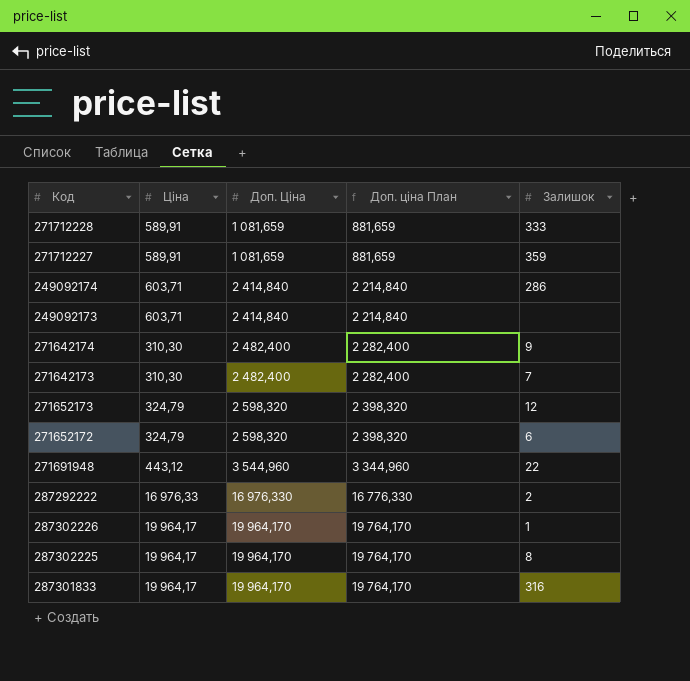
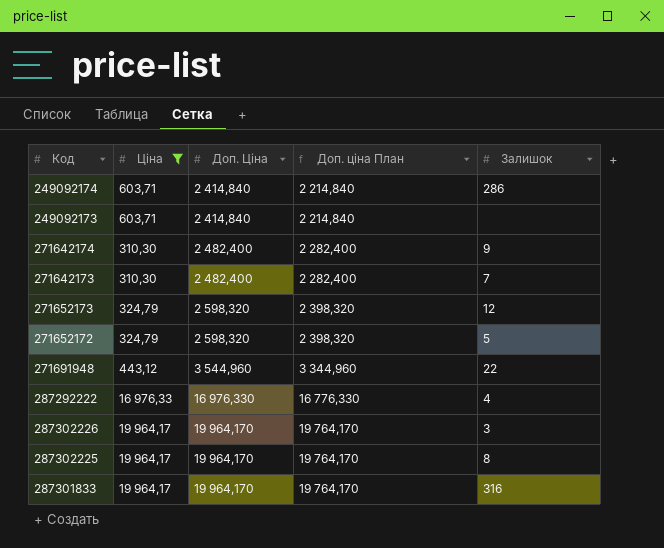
filter: none -> Ціна != 589,91
271652172 | Залишок: 6 -> 5
287292222 | Залишок: 2 -> 4
287302226 | Залишок: 1 -> 3

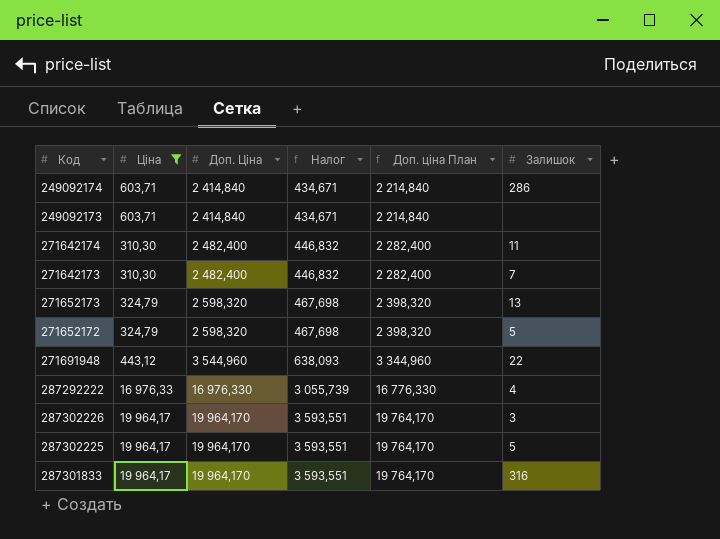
column Налог | formula: none -> [Доп. Ціна] * 0,18
271642174 | Залишок: 9 -> 11
271652173 | Залишок: 12 -> 13
287302225 | Залишок: 8 -> 5

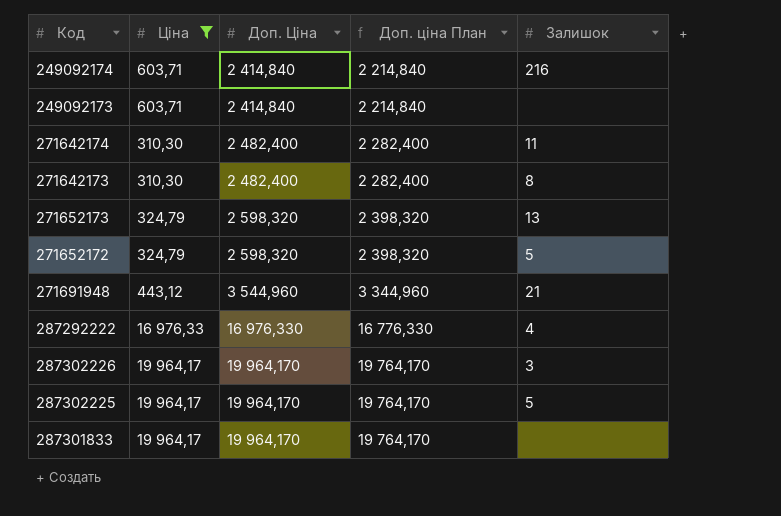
column Налог | formula: [Доп. Ціна] * 0,18 -> none
249092174 | Залишок: 286 -> 216
271642173 | Залишок: 7 -> 8
271691948 | Залишок: 22 -> 21
287301833 | Залишок: 316 -> none

